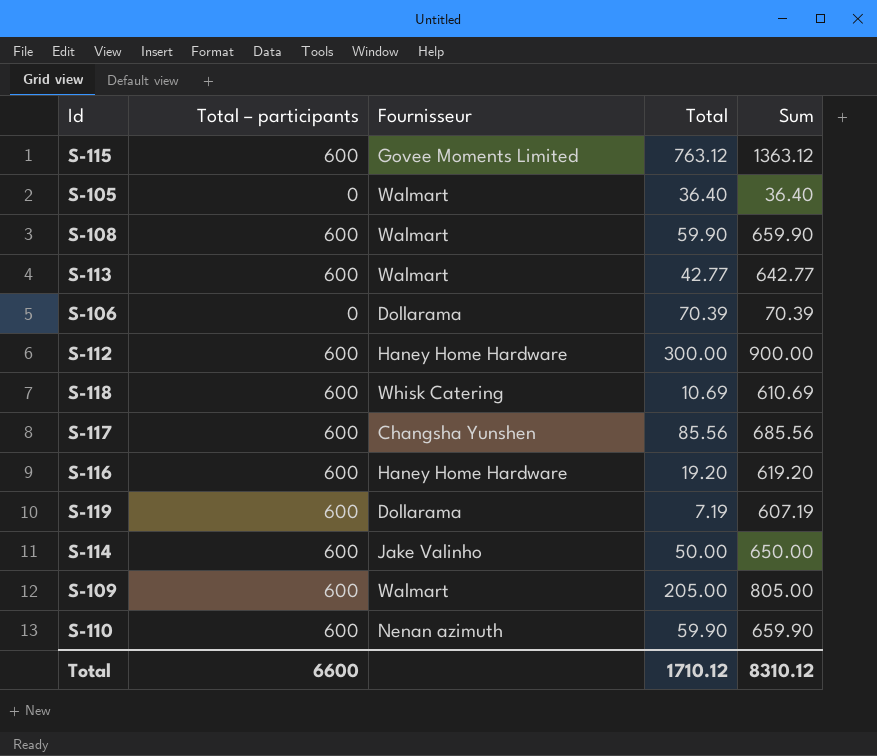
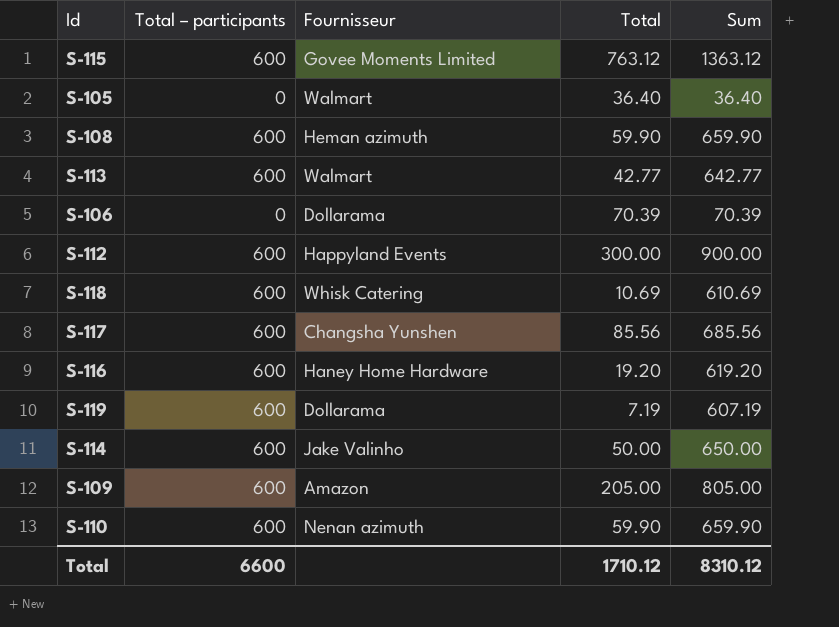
S-108 | Fournisseur: Walmart -> Heman azimuth
S-112 | Fournisseur: Haney Home Hardware -> Happyland Events
S-109 | Fournisseur: Walmart -> Amazon

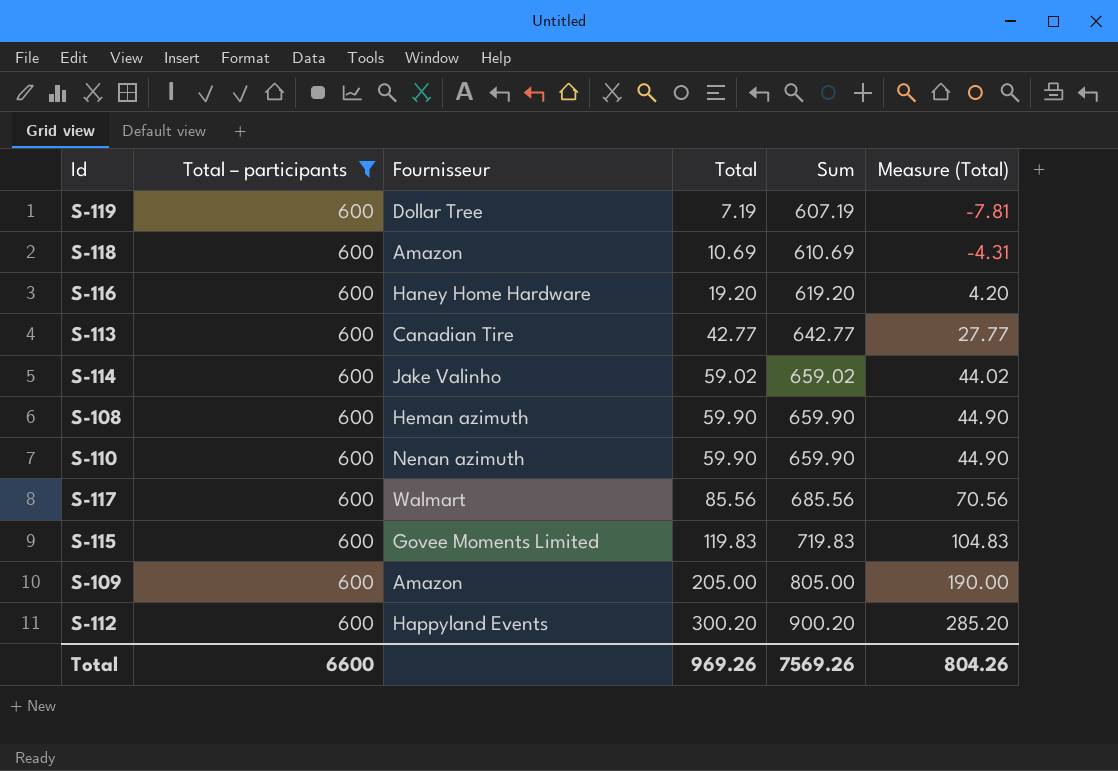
filter: none -> Total – participants = 600
row order: none -> Total ascending
column Measure (Total) | formula: none -> [Total] - 15
S-119 | Fournisseur: Dollarama -> Dollar Tree
S-118 | Fournisseur: Whisk Catering -> Amazon
S-113 | Fournisseur: Walmart -> Canadian Tire
S-114 | Total: 50.00 -> 59.02
S-114 | Sum: 650.00 -> 659.02
S-117 | Fournisseur: Changsha Yunshen -> Walmart
S-115 | Total: 763.12 -> 119.83
S-115 | Sum: 1363.12 -> 719.83
S-112 | Total: 300.00 -> 300.20
S-112 | Sum: 900.00 -> 900.20
Total | Total: 1710.12 -> 969.26
Total | Sum: 8310.12 -> 7569.26

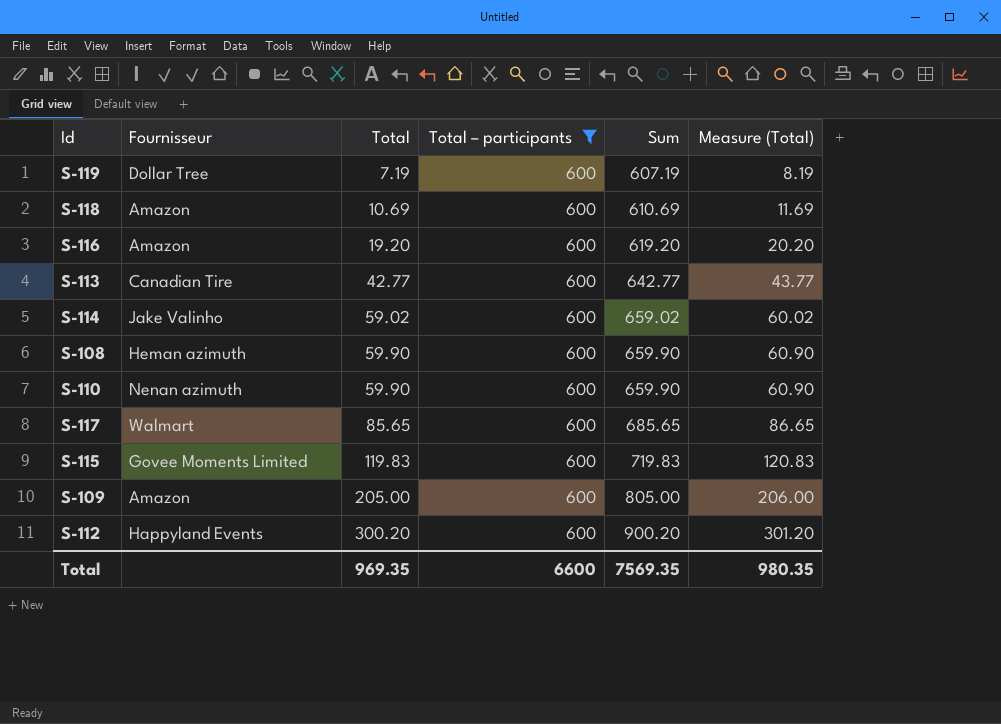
column Total – participants | position: 2 -> 4
column Measure (Total) | formula: [Total] - 15 -> [Total] + 1
S-116 | Fournisseur: Haney Home Hardware -> Amazon
S-117 | Total: 85.56 -> 85.65
S-117 | Sum: 685.56 -> 685.65
Total | Total: 969.26 -> 969.35
Total | Sum: 7569.26 -> 7569.35
Total | Measure (Total): 804.26 -> 980.35

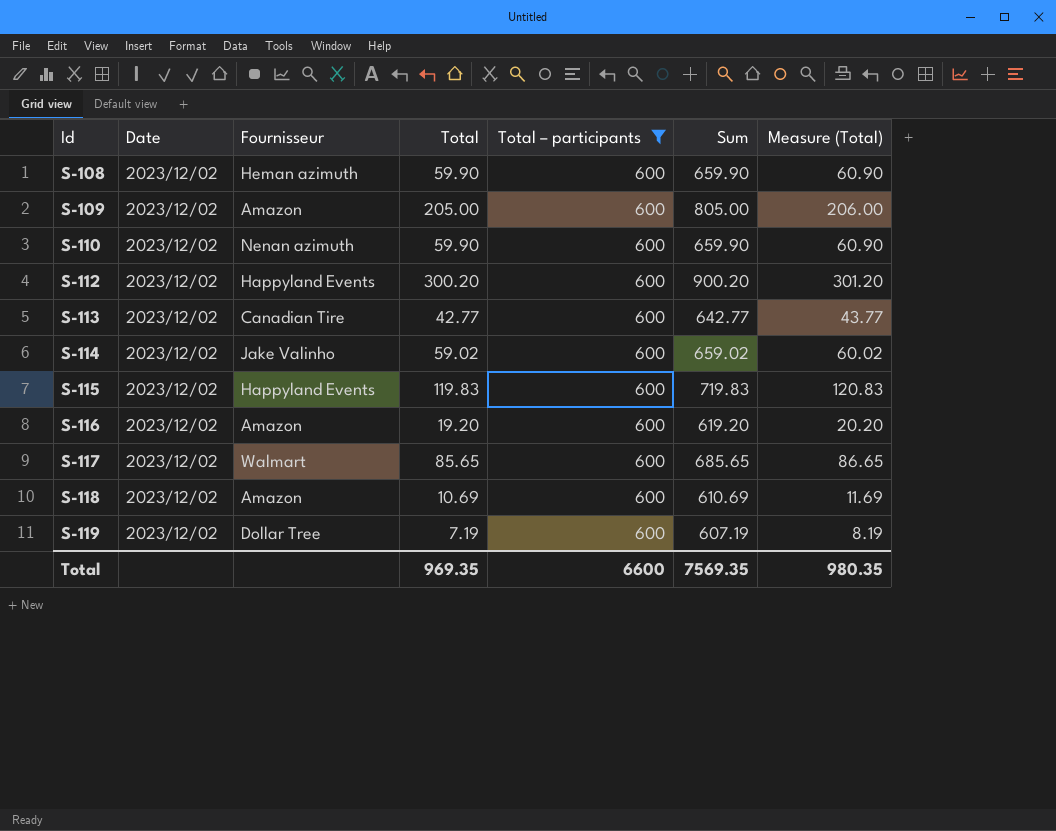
row order: Total ascending -> Id ascending
column Date | position: none -> 2
S-115 | Fournisseur: Govee Moments Limited -> Happyland Events

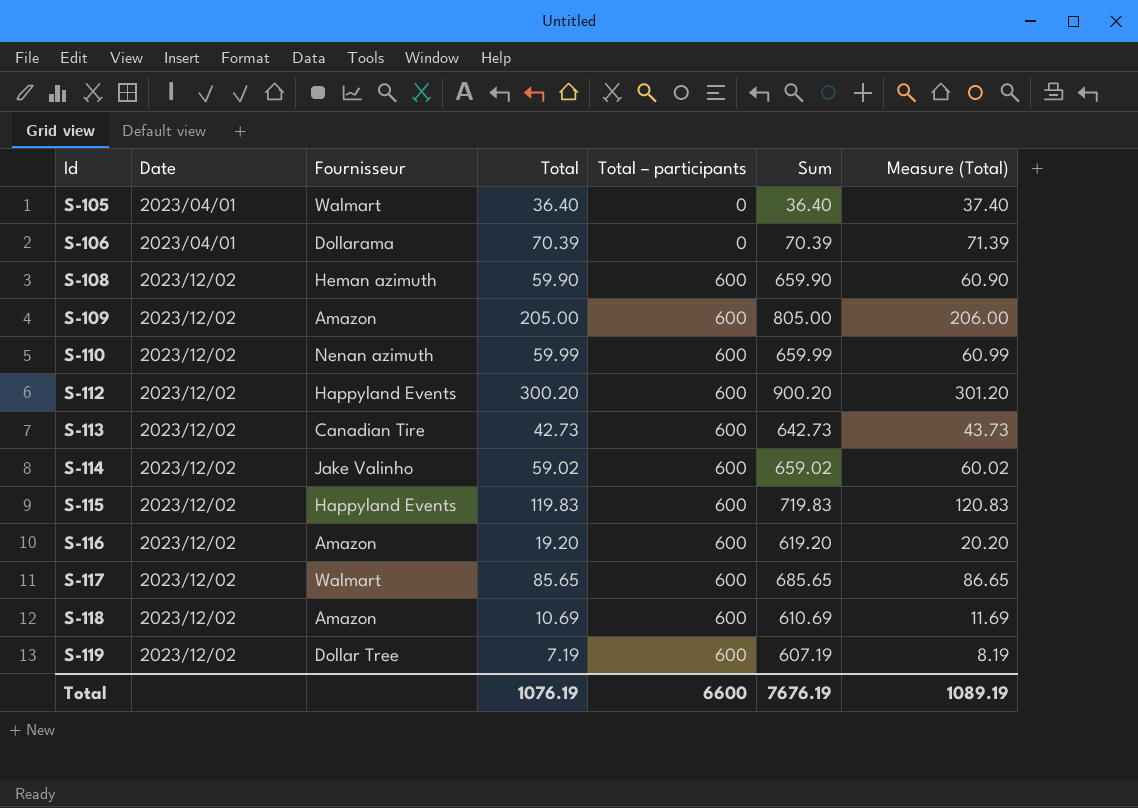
filter: Total – participants = 600 -> none
S-110 | Total: 59.90 -> 59.99
S-110 | Sum: 659.90 -> 659.99
S-110 | Measure (Total): 60.90 -> 60.99
S-113 | Total: 42.77 -> 42.73
S-113 | Sum: 642.77 -> 642.73
S-113 | Measure (Total): 43.77 -> 43.73
Total | Total: 969.35 -> 1076.19
Total | Sum: 7569.35 -> 7676.19
Total | Measure (Total): 980.35 -> 1089.19

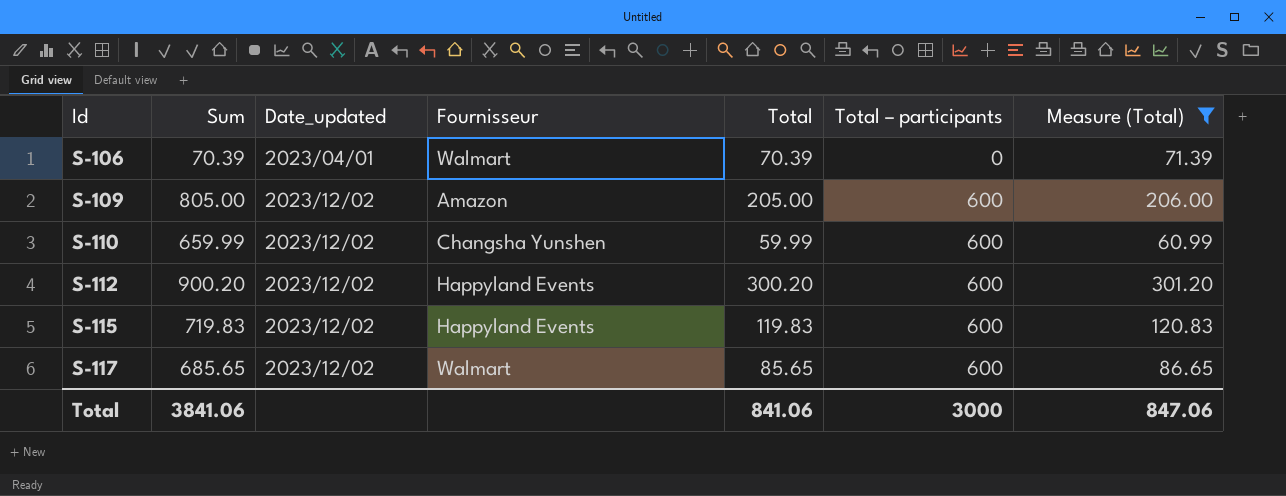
filter: none -> Measure (Total) >= 60.99
column Sum | position: 6 -> 2
column name: Date -> Date_updated
S-106 | Fournisseur: Dollarama -> Walmart
S-110 | Fournisseur: Nenan azimuth -> Changsha Yunshen
Total | Sum: 7676.19 -> 3841.06
Total | Total: 1076.19 -> 841.06
Total | Total – participants: 6600 -> 3000
Total | Measure (Total): 1089.19 -> 847.06

